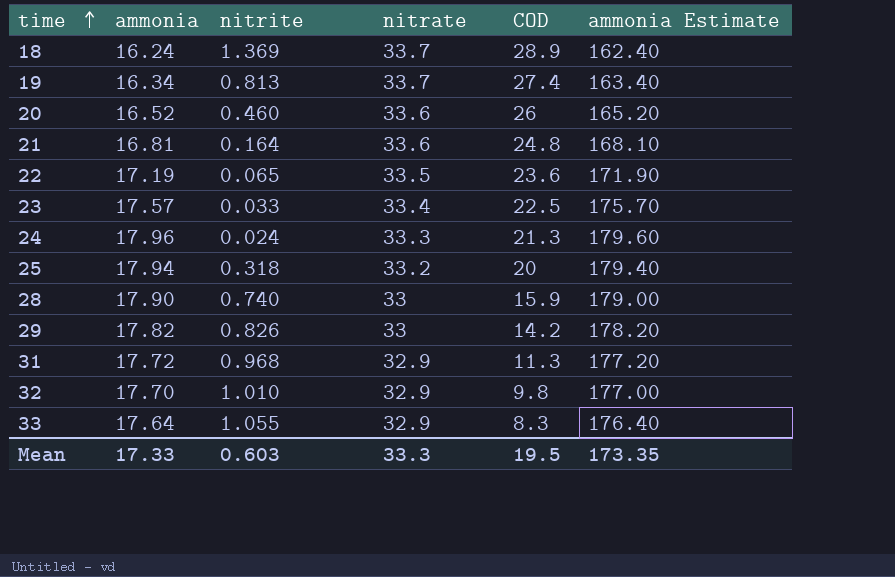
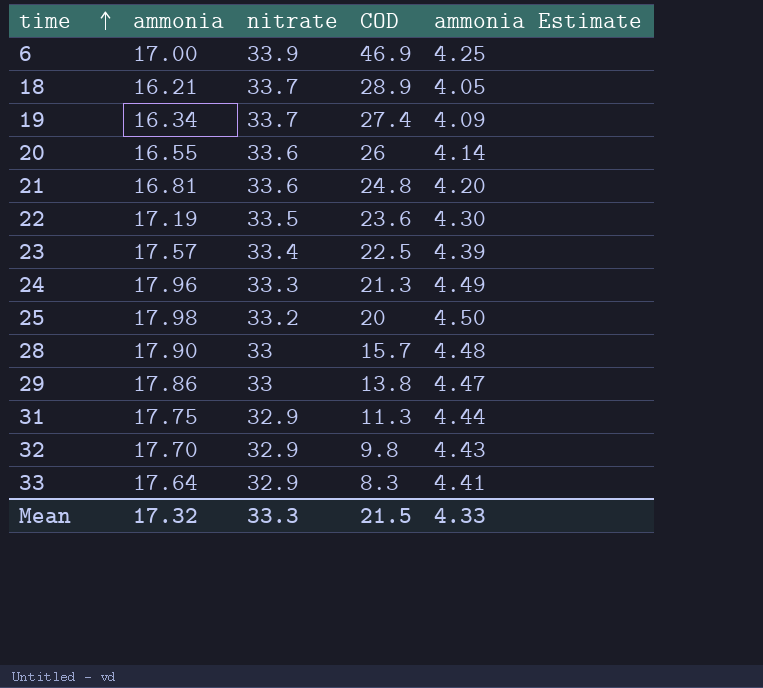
column nitrite | position: 3 -> none
column ammonia Estimate | formula: [ammonia] * 10 -> [ammonia] * 0.25
row 6: none -> 17.00 | 33.9 | 46.9 | 4.25
18 | ammonia: 16.24 -> 16.21
20 | ammonia: 16.52 -> 16.55
25 | ammonia: 17.94 -> 17.98
28 | COD: 15.9 -> 15.7
29 | ammonia: 17.82 -> 17.86
29 | COD: 14.2 -> 13.8
31 | ammonia: 17.72 -> 17.75
Mean | ammonia: 17.33 -> 17.32
Mean | COD: 19.5 -> 21.5
Mean | ammonia Estimate: 173.35 -> 4.33

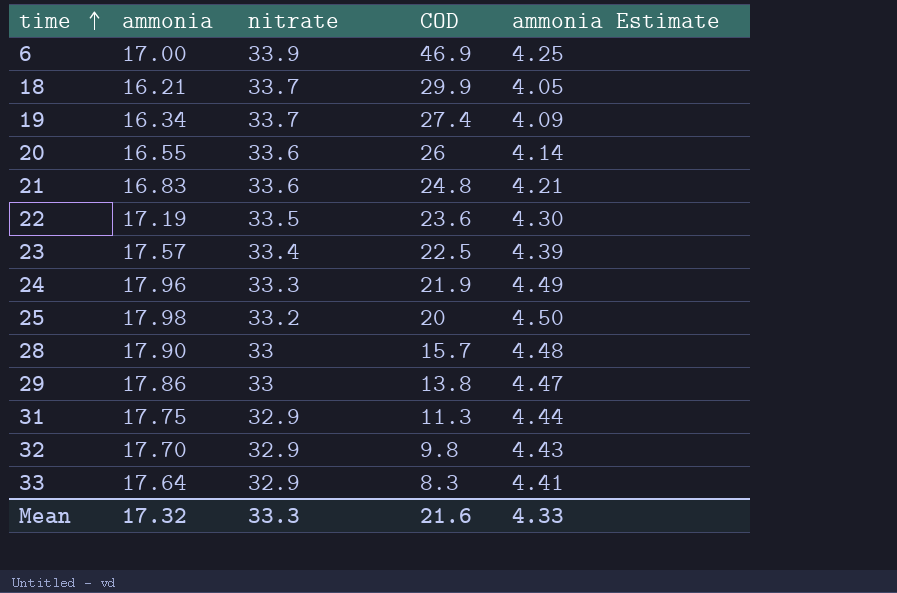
18 | COD: 28.9 -> 29.9
21 | ammonia: 16.81 -> 16.83
21 | ammonia Estimate: 4.20 -> 4.21
24 | COD: 21.3 -> 21.9
Mean | COD: 21.5 -> 21.6

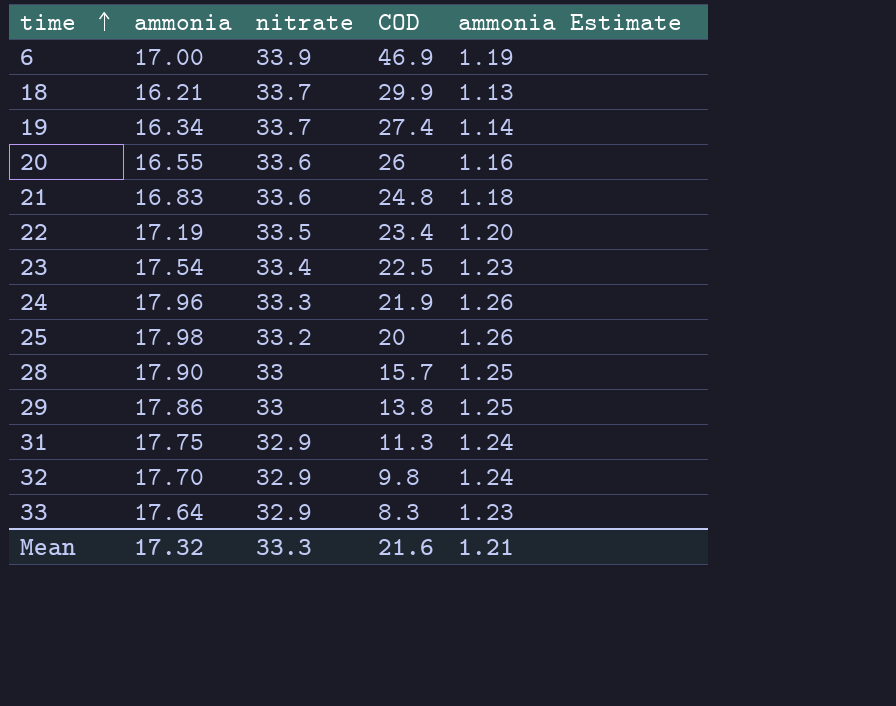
column ammonia Estimate | formula: [ammonia] * 0.25 -> [ammonia] * 0.07
22 | COD: 23.6 -> 23.4
23 | ammonia: 17.57 -> 17.54
Mean | ammonia Estimate: 4.33 -> 1.21

